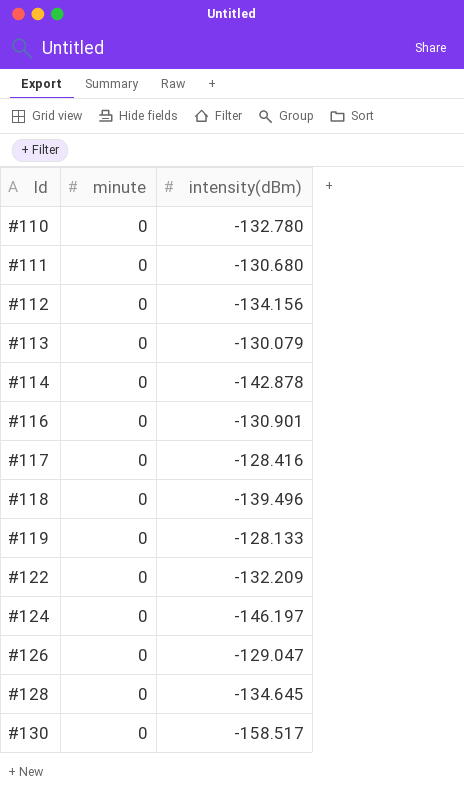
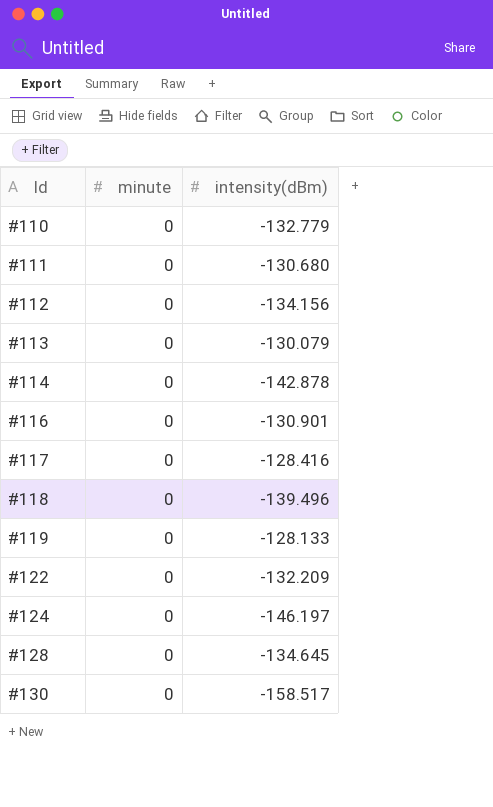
row #126: 0 | -129.047 -> none
#110 | intensity(dBm): -132.780 -> -132.779

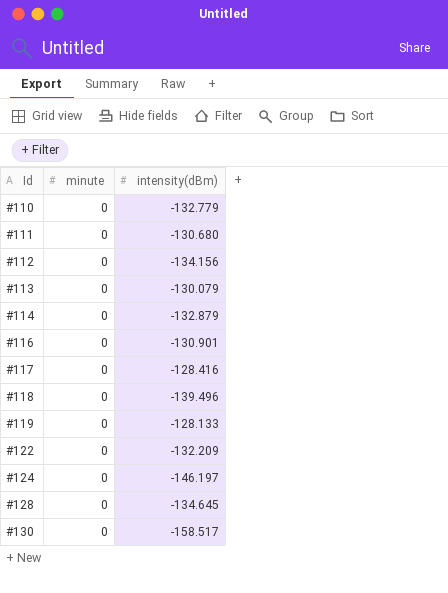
#114 | intensity(dBm): -142.878 -> -132.879

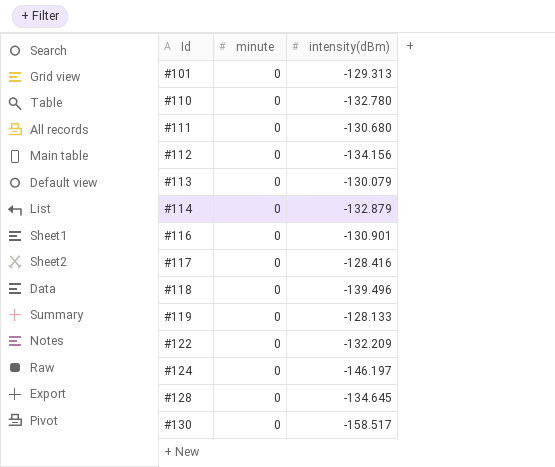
row #101: none -> 0 | -129.313
#110 | intensity(dBm): -132.779 -> -132.780

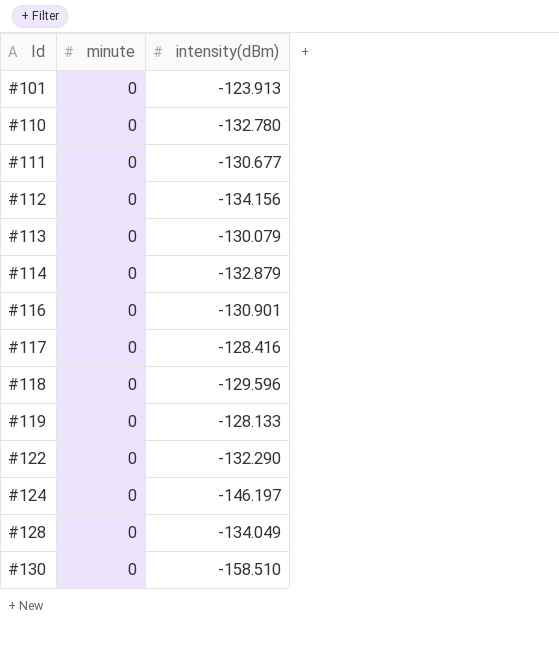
#101 | intensity(dBm): -129.313 -> -123.913
#111 | intensity(dBm): -130.680 -> -130.677
#118 | intensity(dBm): -139.496 -> -129.596
#122 | intensity(dBm): -132.209 -> -132.290
#128 | intensity(dBm): -134.645 -> -134.049
#130 | intensity(dBm): -158.517 -> -158.510

